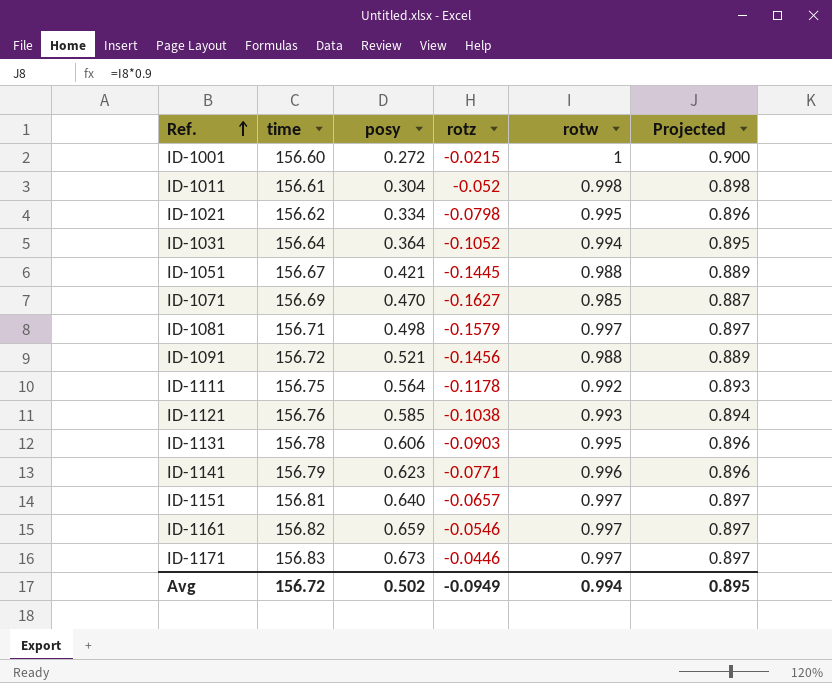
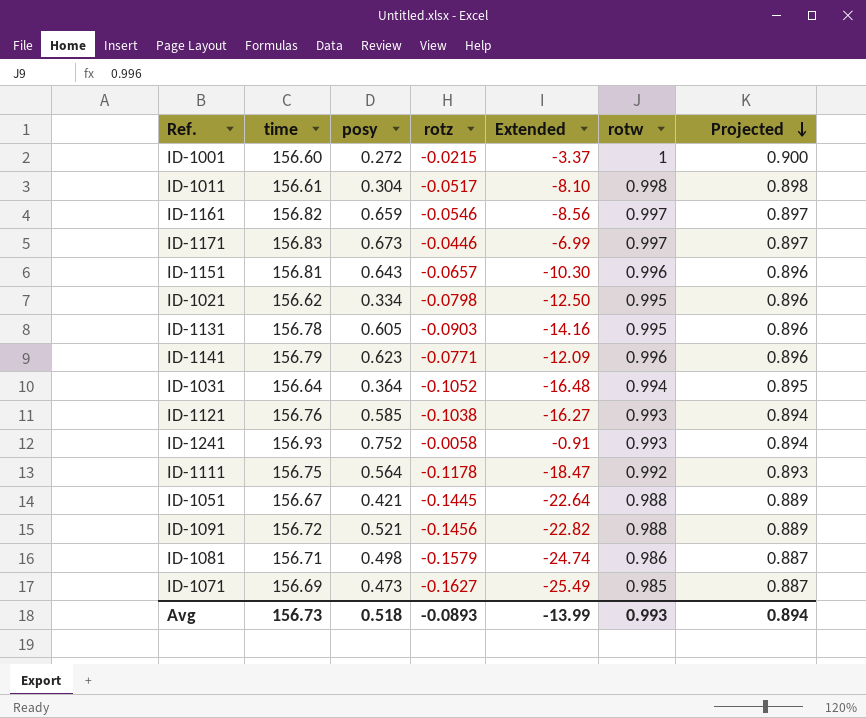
row order: Ref. ascending -> Projected descending
column Extended | formula: none -> [time] * [rotz]
ID-1011 | rotz: -0.052 -> -0.0517
ID-1151 | posy: 0.640 -> 0.643
ID-1151 | rotw: 0.997 -> 0.996
ID-1151 | Projected: 0.897 -> 0.896
ID-1131 | posy: 0.606 -> 0.605
row ID-1241: none -> 156.93 | 0.752 | -0.0058 | -0.91 | 0.993 | 0.894
ID-1081 | rotw: 0.997 -> 0.986
ID-1081 | Projected: 0.897 -> 0.887
ID-1071 | posy: 0.470 -> 0.473
Avg | time: 156.72 -> 156.73
Avg | posy: 0.502 -> 0.518
Avg | rotz: -0.0949 -> -0.0893
Avg | rotw: 0.994 -> 0.993
Avg | Projected: 0.895 -> 0.894

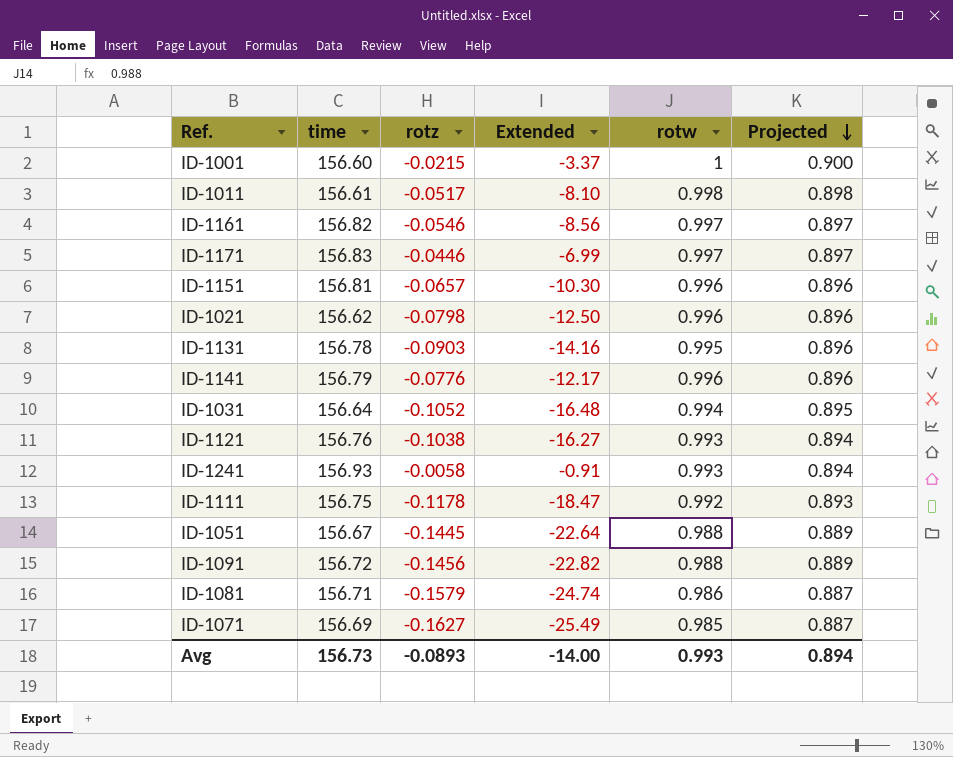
column posy | position: 3 -> none
ID-1021 | rotw: 0.995 -> 0.996
ID-1141 | rotz: -0.0771 -> -0.0776
ID-1141 | Extended: -12.09 -> -12.17
Avg | Extended: -13.99 -> -14.00

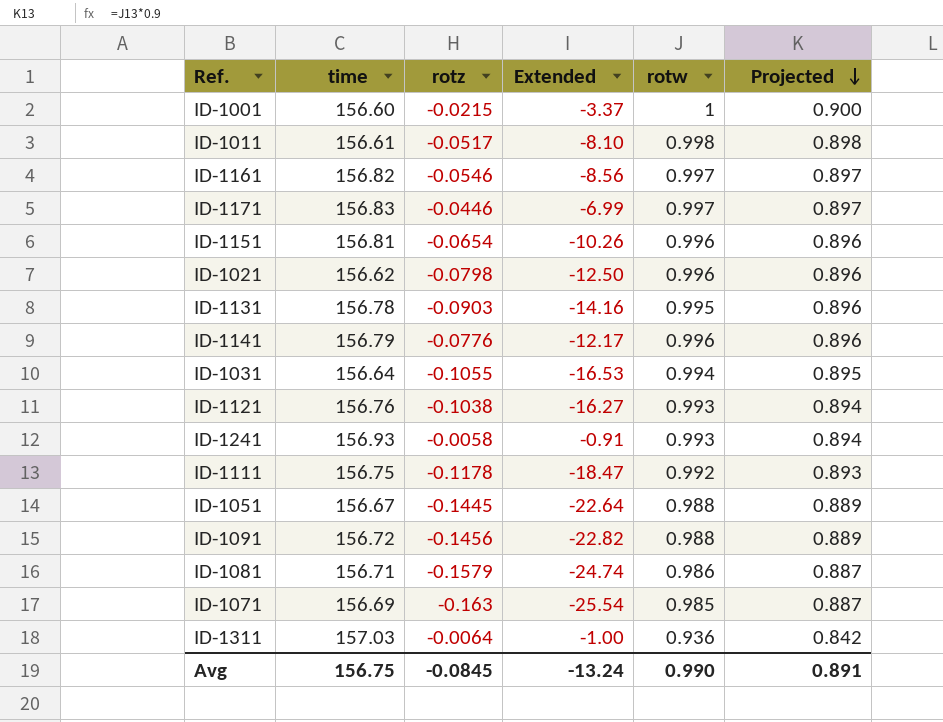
ID-1151 | rotz: -0.0657 -> -0.0654
ID-1151 | Extended: -10.30 -> -10.26
ID-1031 | rotz: -0.1052 -> -0.1055
ID-1031 | Extended: -16.48 -> -16.53
ID-1071 | rotz: -0.1627 -> -0.163
ID-1071 | Extended: -25.49 -> -25.54
row ID-1311: none -> 157.03 | -0.0064 | -1.00 | 0.936 | 0.842
Avg | time: 156.73 -> 156.75
Avg | rotz: -0.0893 -> -0.0845
Avg | Extended: -14.00 -> -13.24
Avg | rotw: 0.993 -> 0.990
Avg | Projected: 0.894 -> 0.891

